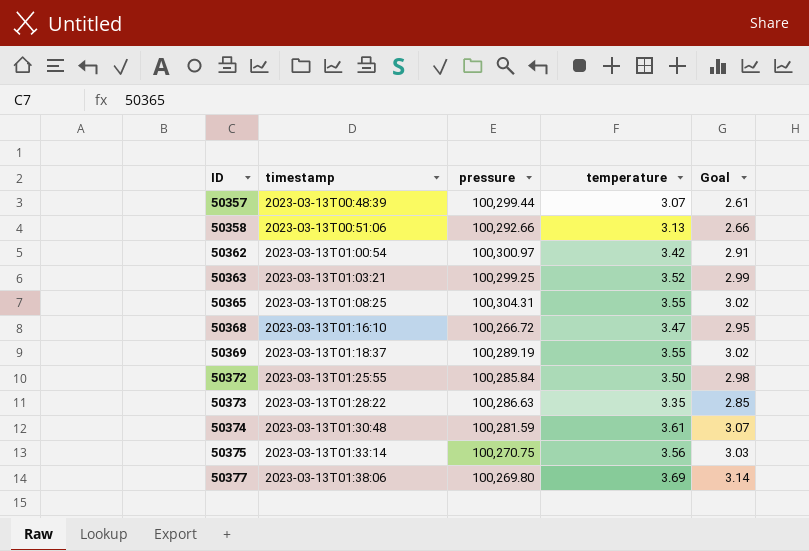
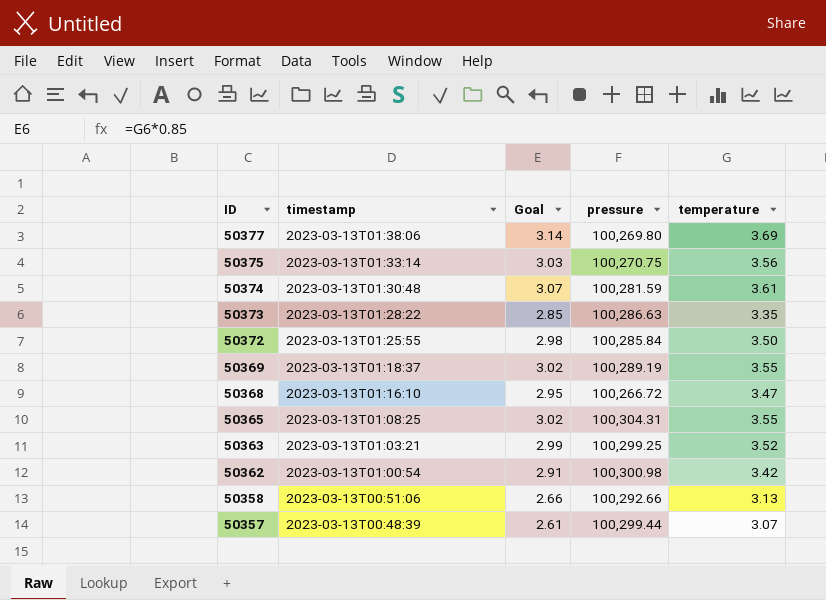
row order: ID ascending -> ID descending
column Goal | position: 5 -> 3
50362 | pressure: 100,300.97 -> 100,300.98

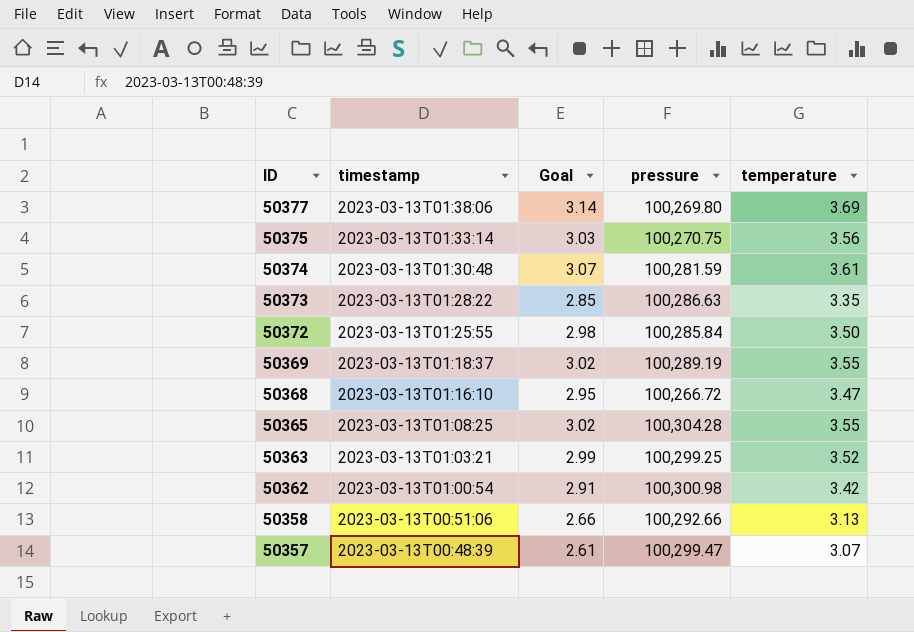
50365 | pressure: 100,304.31 -> 100,304.28
50357 | pressure: 100,299.44 -> 100,299.47

